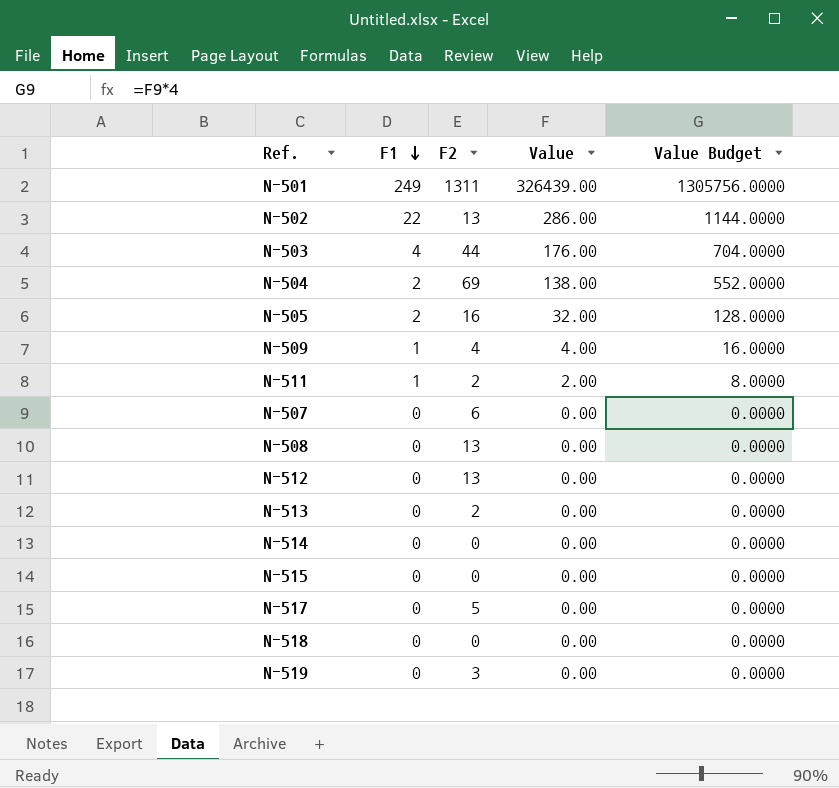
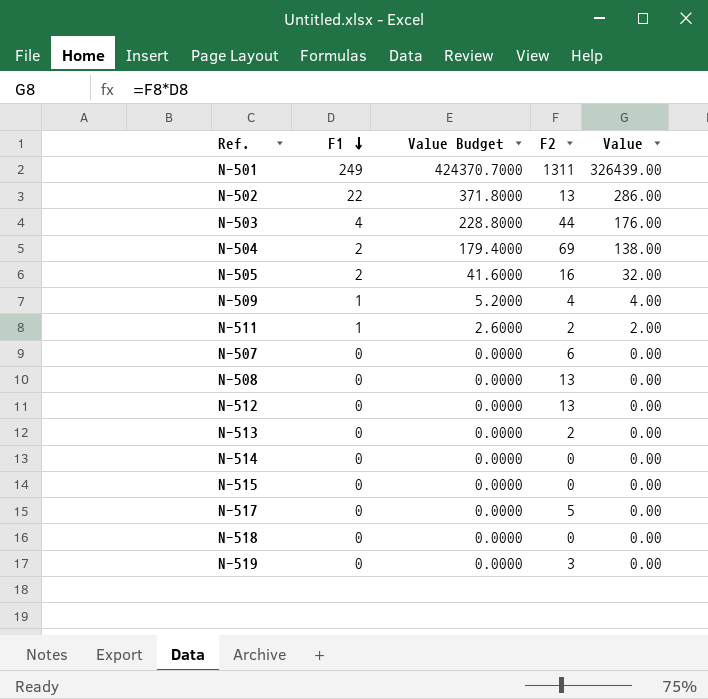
column Value Budget | formula: [Value] * 4 -> [Value] * 1.3
column Value Budget | position: 5 -> 3

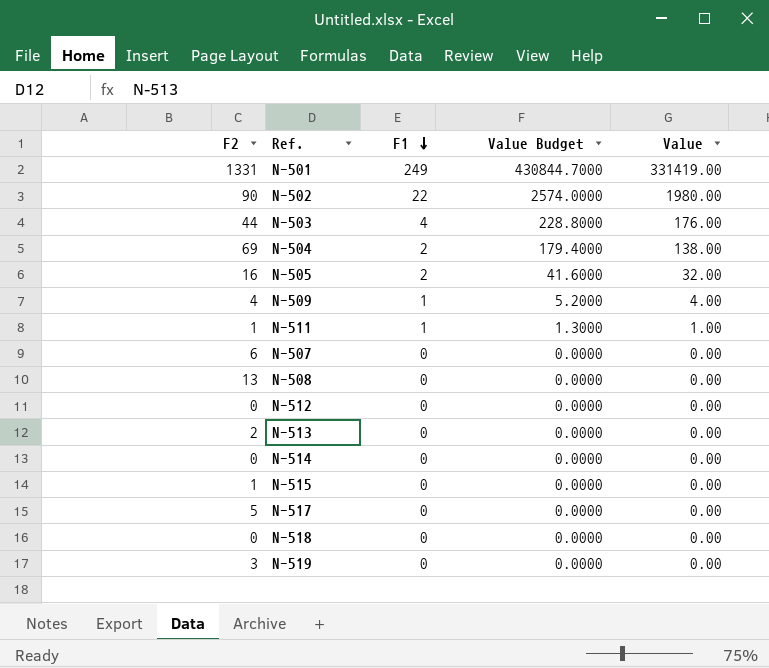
column F2 | position: 4 -> 1
N-501 | F2: 1311 -> 1331
N-501 | Value Budget: 424370.7000 -> 430844.7000
N-501 | Value: 326439.00 -> 331419.00
N-502 | F2: 13 -> 90
N-502 | Value Budget: 371.8000 -> 2574.0000
N-502 | Value: 286.00 -> 1980.00
N-511 | F2: 2 -> 1
N-511 | Value Budget: 2.6000 -> 1.3000
N-511 | Value: 2.00 -> 1.00
N-512 | F2: 13 -> 0
N-515 | F2: 0 -> 1

